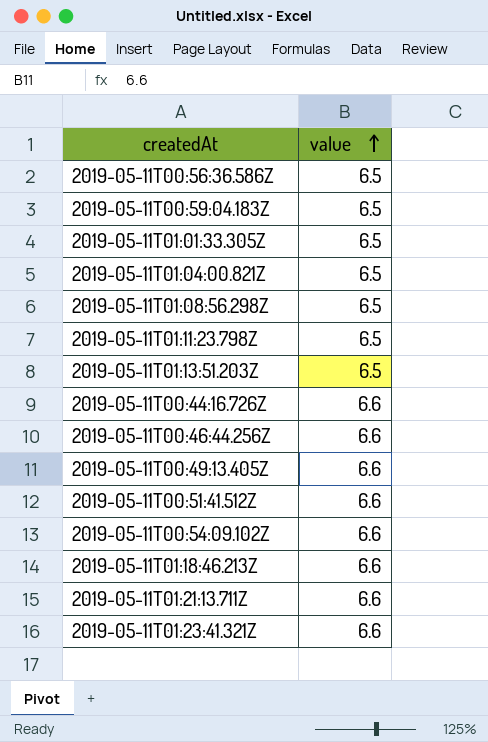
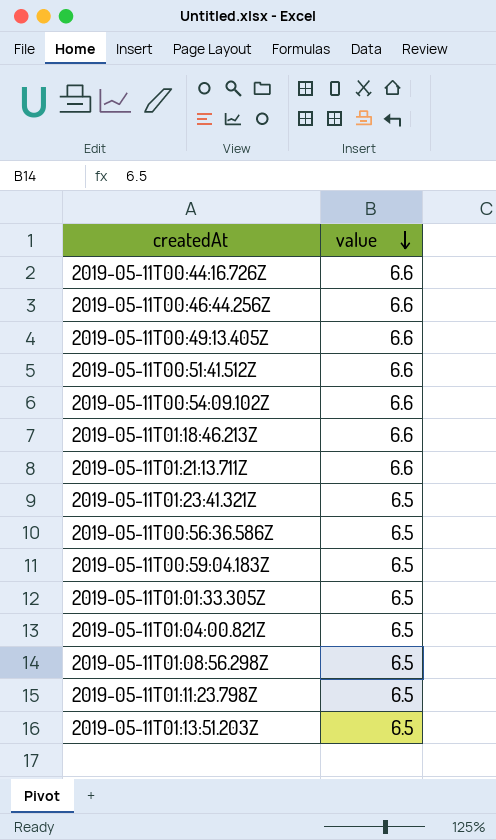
row order: value ascending -> value descending
2019-05-11T01:23:41.321Z | value: 6.6 -> 6.5

